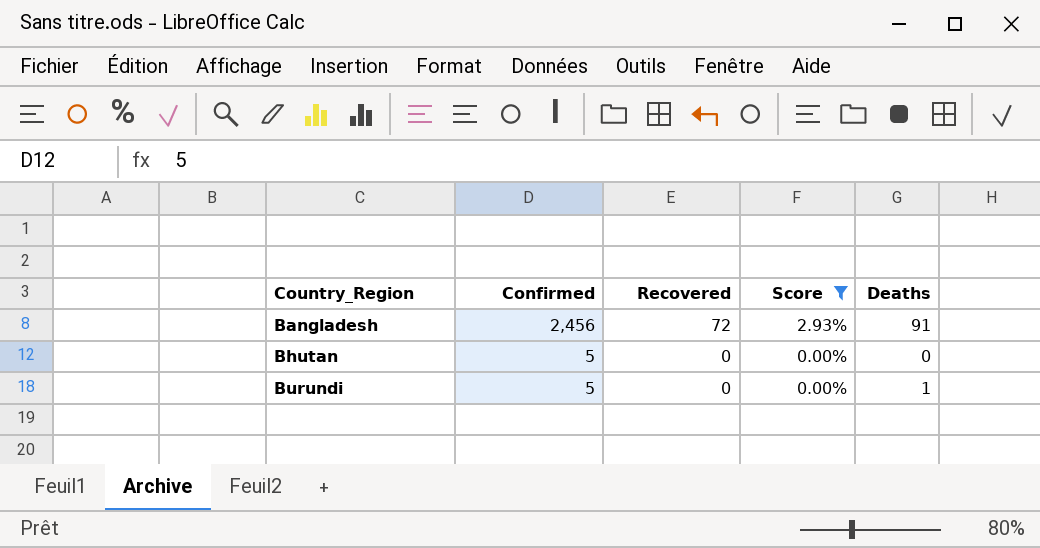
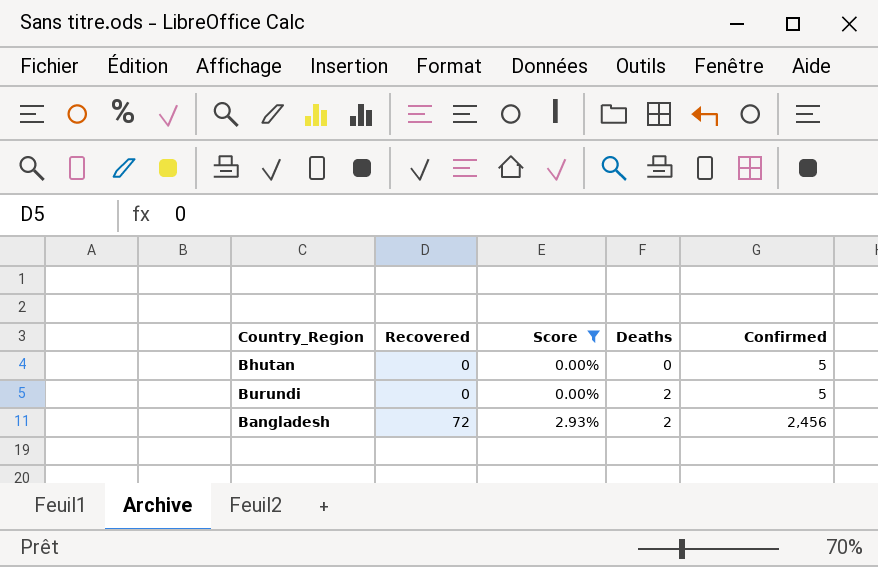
row order: Country_Region ascending -> Recovered ascending
column Confirmed | position: 2 -> 5
Burundi | Deaths: 1 -> 2
Bangladesh | Deaths: 91 -> 2

